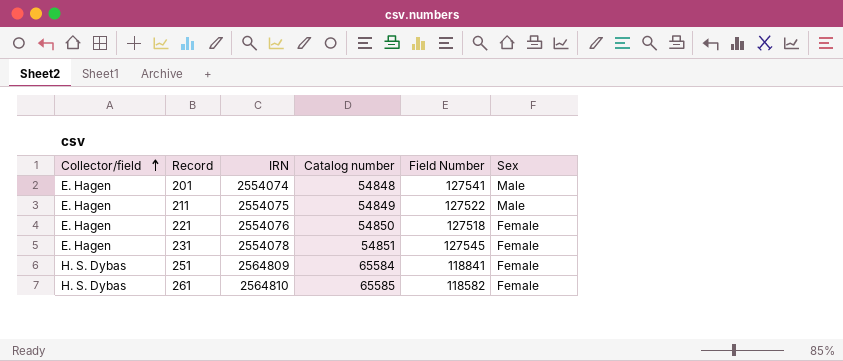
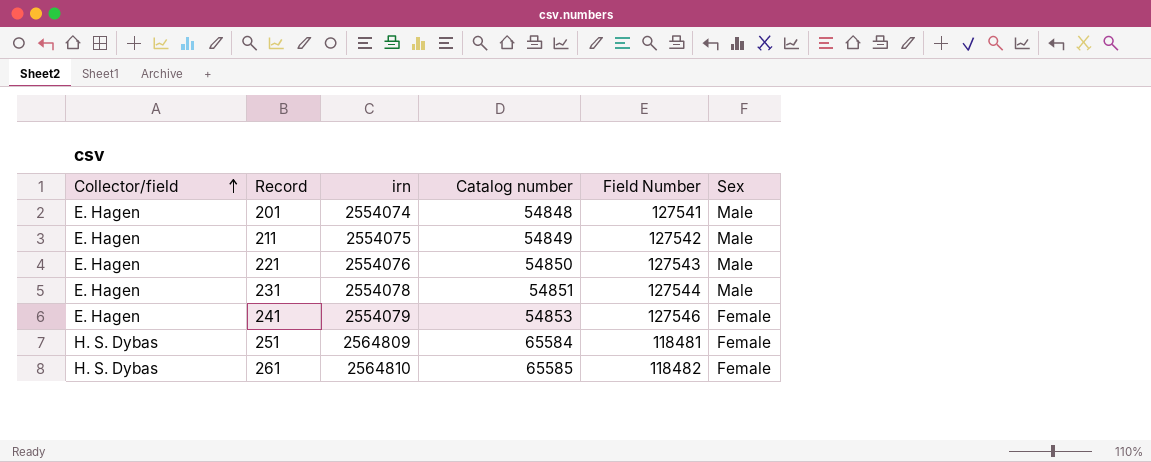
column name: IRN -> irn
211 | Field Number: 127522 -> 127542
221 | Field Number: 127518 -> 127543
221 | Sex: Female -> Male
231 | Field Number: 127545 -> 127544
231 | Sex: Female -> Male
row 241: none -> E. Hagen | 2554079 | 54853 | 127546 | Female
251 | Field Number: 118841 -> 118481
261 | Field Number: 118582 -> 118482

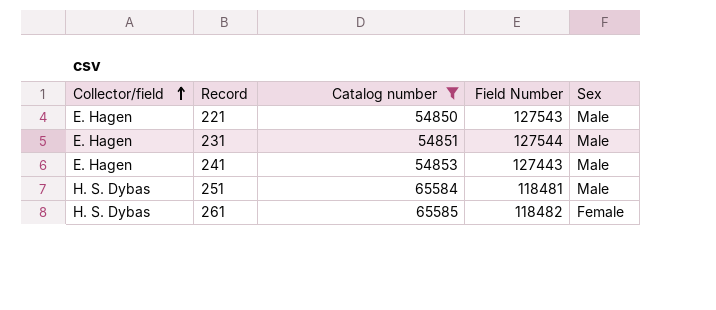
filter: none -> Catalog number >= 54850
column irn | position: 3 -> none
241 | Field Number: 127546 -> 127443
241 | Sex: Female -> Male
251 | Sex: Female -> Male

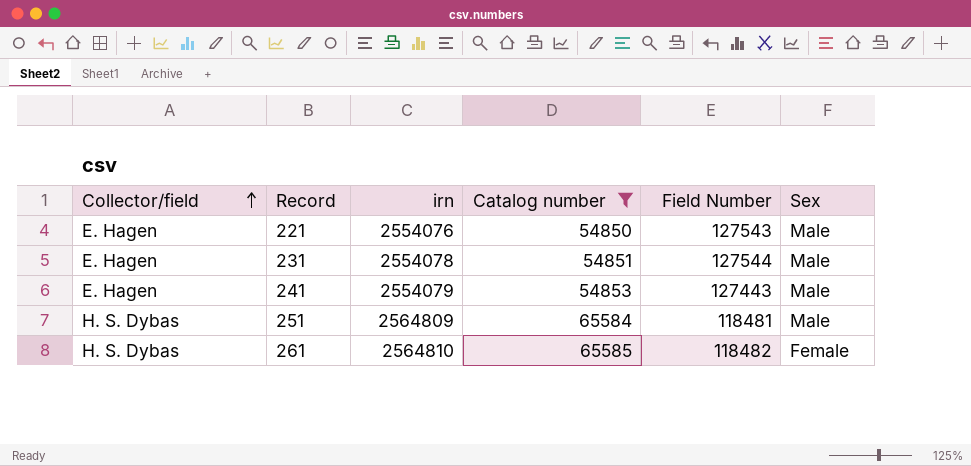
column irn | position: none -> 3

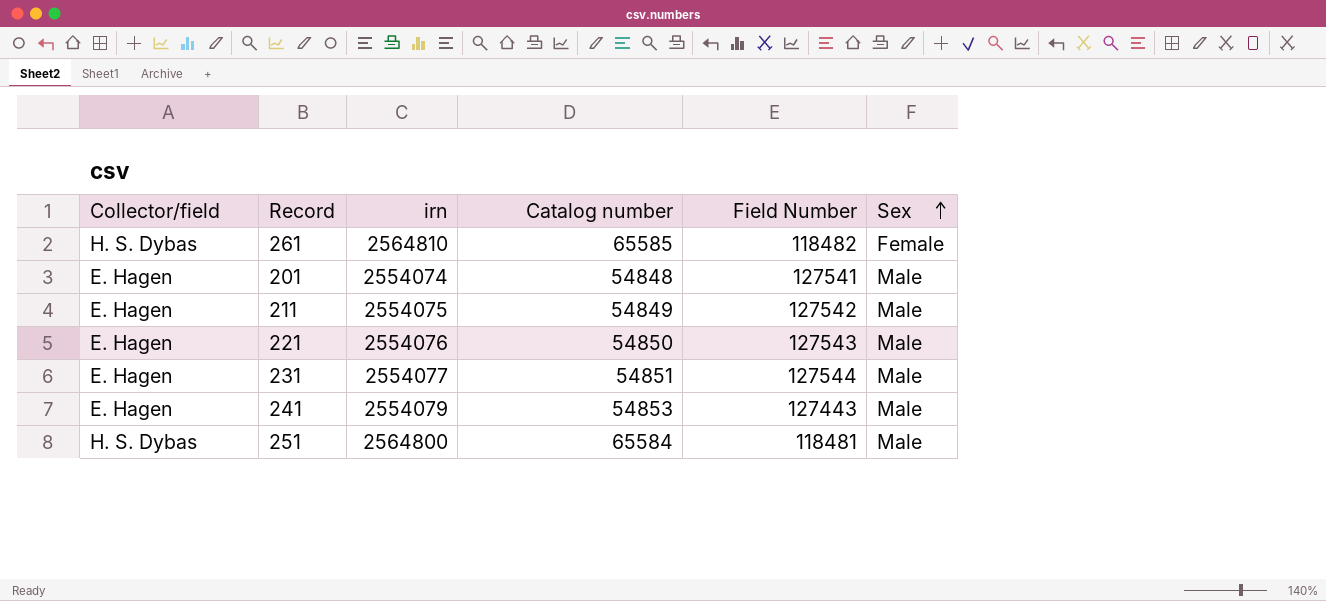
filter: Catalog number >= 54850 -> none
row order: Collector/field ascending -> Sex ascending
231 | irn: 2554078 -> 2554077
251 | irn: 2564809 -> 2564800

